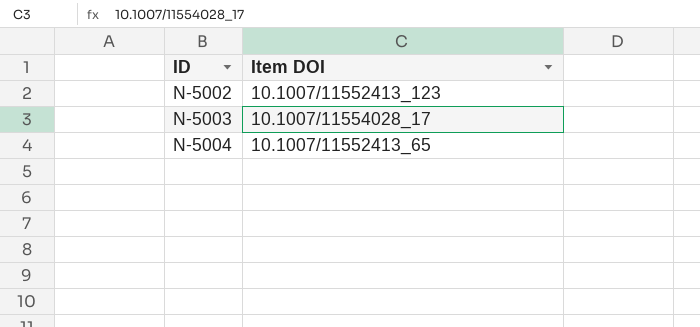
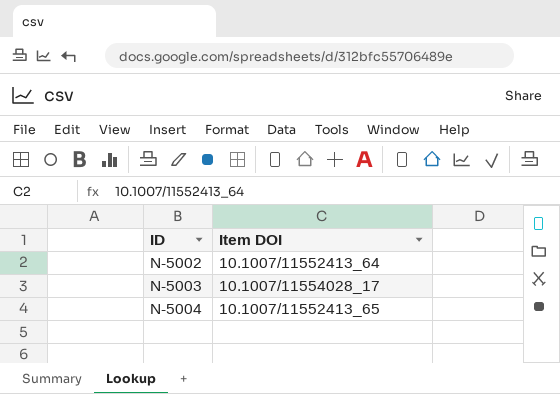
N-5002 | Item DOI: 10.1007/11552413_123 -> 10.1007/11552413_64

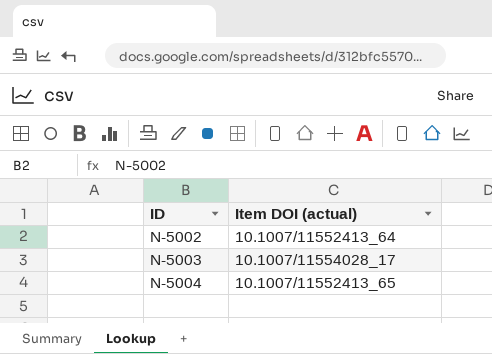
column name: Item DOI -> Item DOI (actual)

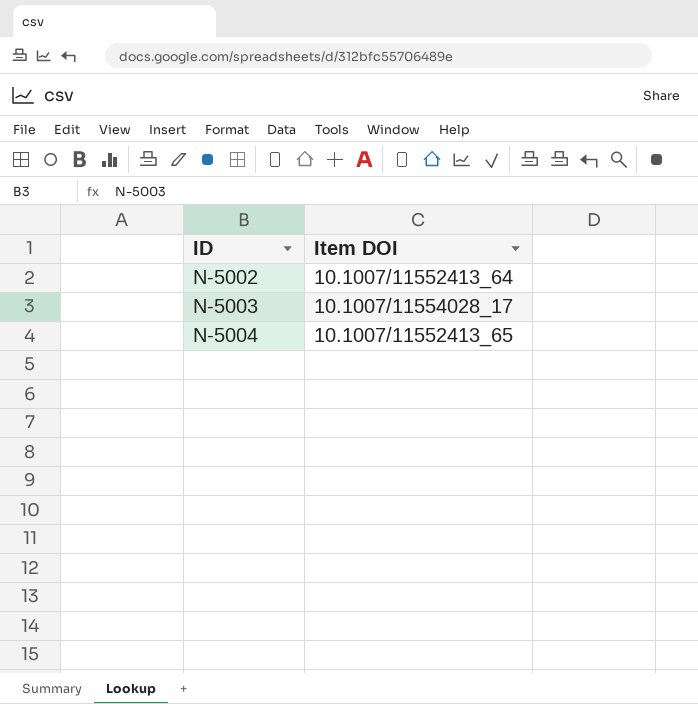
column name: Item DOI (actual) -> Item DOI

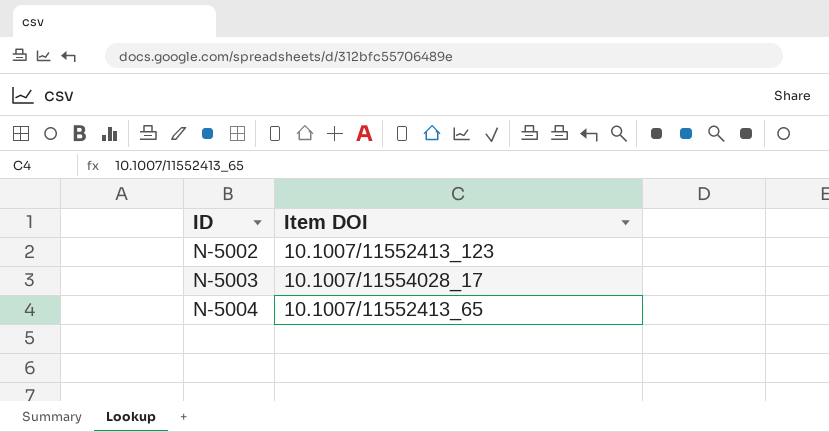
N-5002 | Item DOI: 10.1007/11552413_64 -> 10.1007/11552413_123

